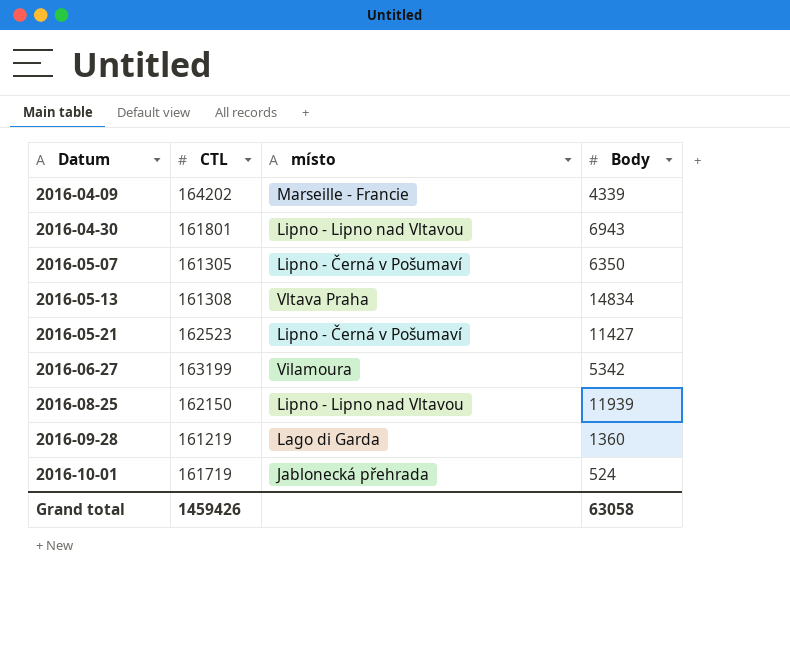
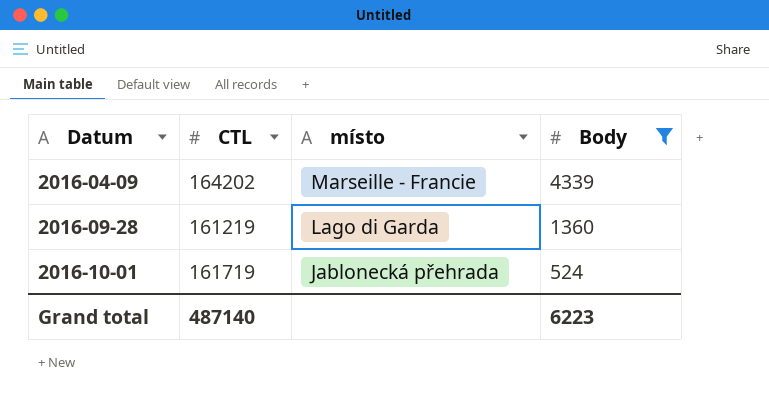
filter: none -> Body <= 4339
Grand total | CTL: 1459426 -> 487140
Grand total | Body: 63058 -> 6223

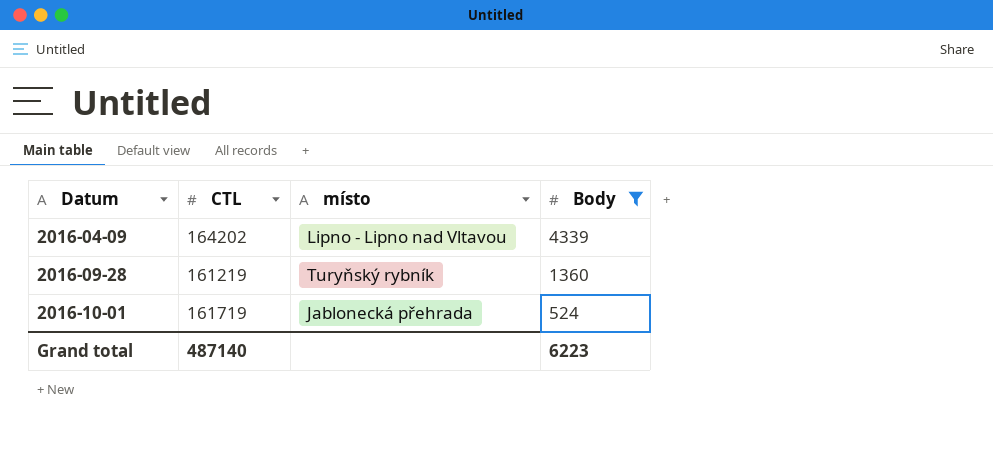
2016-04-09 | místo: Marseille - Francie -> Lipno - Lipno nad Vltavou
2016-09-28 | místo: Lago di Garda -> Turyňský rybník

